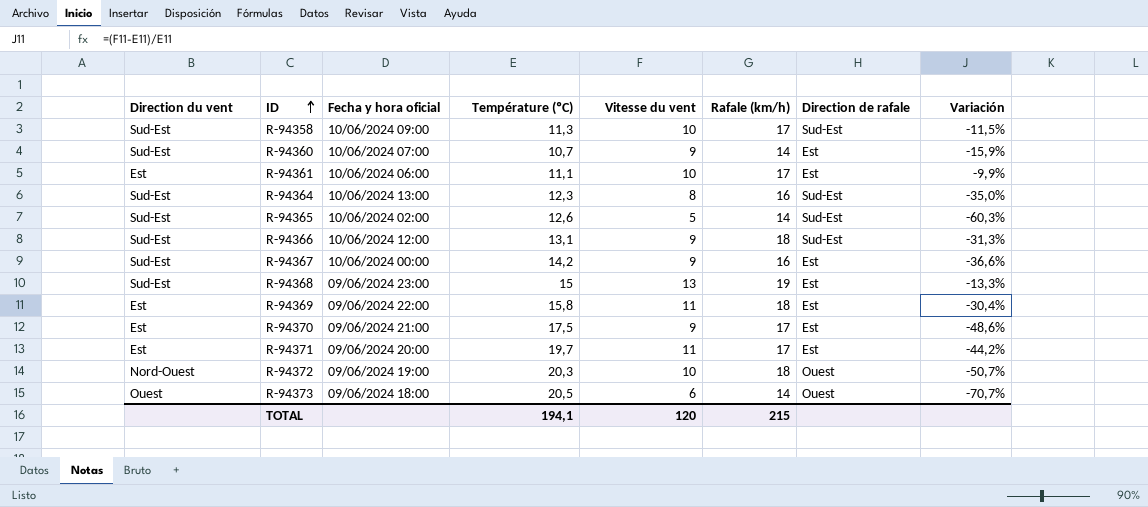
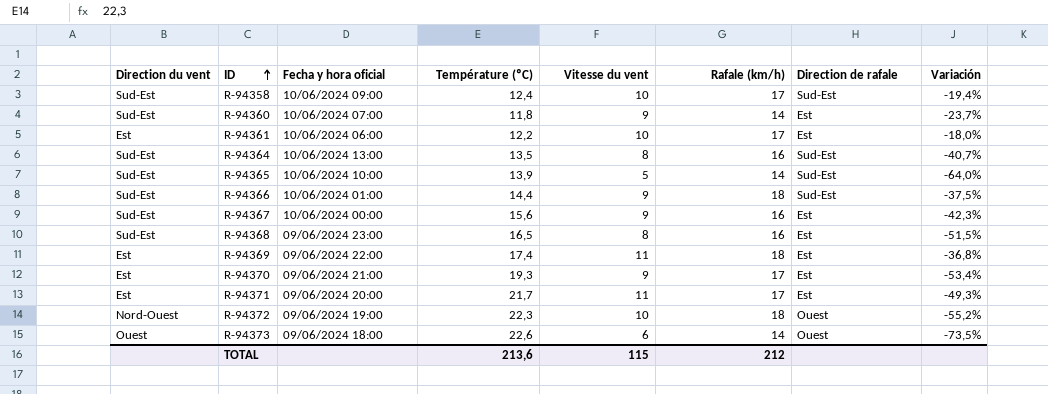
R-94358 | Température (ºC): 11,3 -> 12,4
R-94358 | Variación: -11,5% -> -19,4%
R-94360 | Température (ºC): 10,7 -> 11,8
R-94360 | Variación: -15,9% -> -23,7%
R-94361 | Température (ºC): 11,1 -> 12,2
R-94361 | Variación: -9,9% -> -18,0%
R-94364 | Température (ºC): 12,3 -> 13,5
R-94364 | Variación: -35,0% -> -40,7%
R-94365 | Fecha y hora oficial: 10/06/2024 02:00 -> 10/06/2024 10:00
R-94365 | Température (ºC): 12,6 -> 13,9
R-94365 | Variación: -60,3% -> -64,0%
R-94366 | Fecha y hora oficial: 10/06/2024 12:00 -> 10/06/2024 01:00
R-94366 | Température (ºC): 13,1 -> 14,4
R-94366 | Variación: -31,3% -> -37,5%
R-94367 | Température (ºC): 14,2 -> 15,6
R-94367 | Variación: -36,6% -> -42,3%
R-94368 | Température (ºC): 15 -> 16,5
R-94368 | Vitesse du vent: 13 -> 8
R-94368 | Rafale (km/h): 19 -> 16
R-94368 | Variación: -13,3% -> -51,5%
R-94369 | Température (ºC): 15,8 -> 17,4
R-94369 | Variación: -30,4% -> -36,8%
R-94370 | Température (ºC): 17,5 -> 19,3
R-94370 | Variación: -48,6% -> -53,4%
R-94371 | Température (ºC): 19,7 -> 21,7
R-94371 | Variación: -44,2% -> -49,3%
R-94372 | Température (ºC): 20,3 -> 22,3
R-94372 | Variación: -50,7% -> -55,2%
R-94373 | Température (ºC): 20,5 -> 22,6
R-94373 | Variación: -70,7% -> -73,5%
TOTAL | Température (ºC): 194,1 -> 213,6
TOTAL | Vitesse du vent: 120 -> 115
TOTAL | Rafale (km/h): 215 -> 212

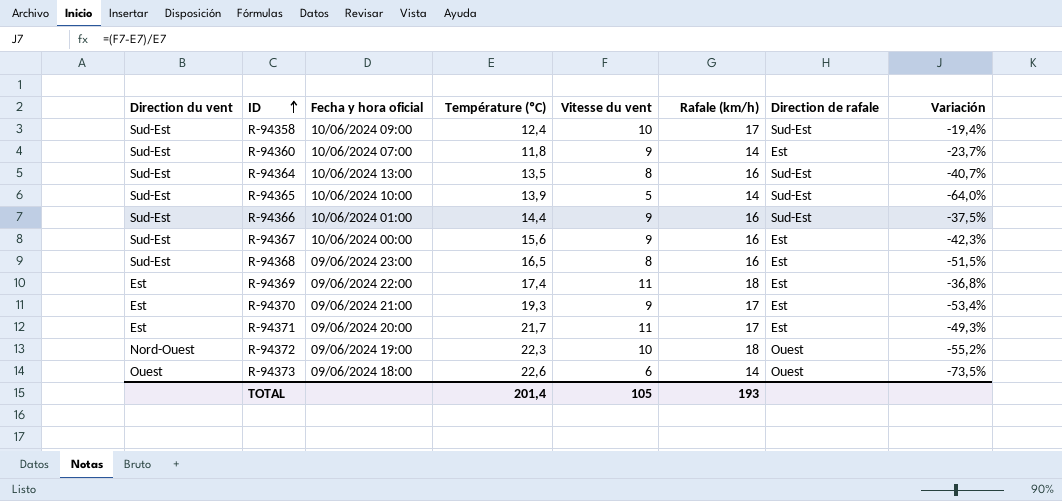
row R-94361: Est | 10/06/2024 06:00 | 12,2 | 10 | 17 | Est | -18,0% -> none
R-94366 | Rafale (km/h): 18 -> 16
TOTAL | Température (ºC): 213,6 -> 201,4
TOTAL | Vitesse du vent: 115 -> 105
TOTAL | Rafale (km/h): 212 -> 193

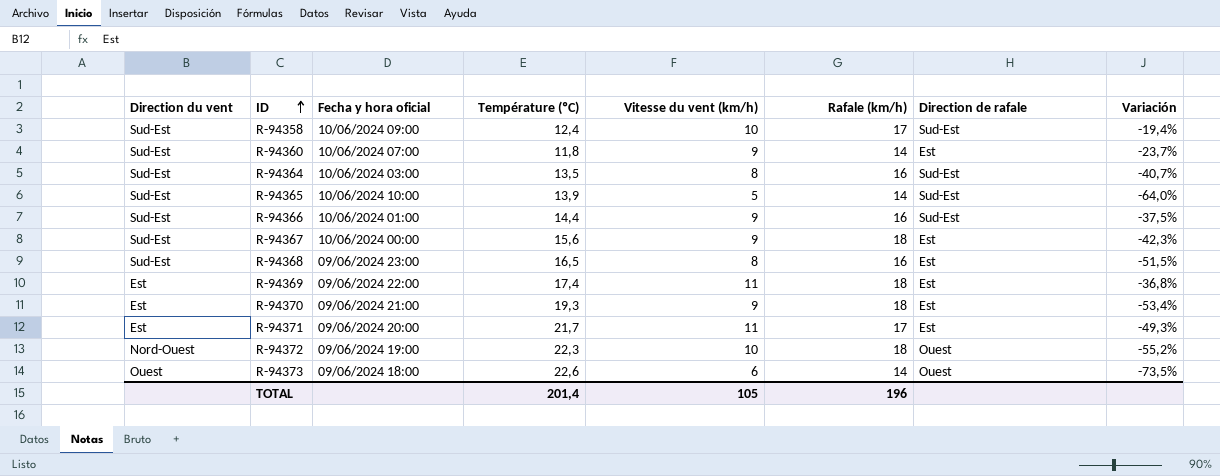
column name: Vitesse du vent -> Vitesse du vent (km/h)
R-94364 | Fecha y hora oficial: 10/06/2024 13:00 -> 10/06/2024 03:00
R-94367 | Rafale (km/h): 16 -> 18
R-94370 | Rafale (km/h): 17 -> 18
TOTAL | Rafale (km/h): 193 -> 196

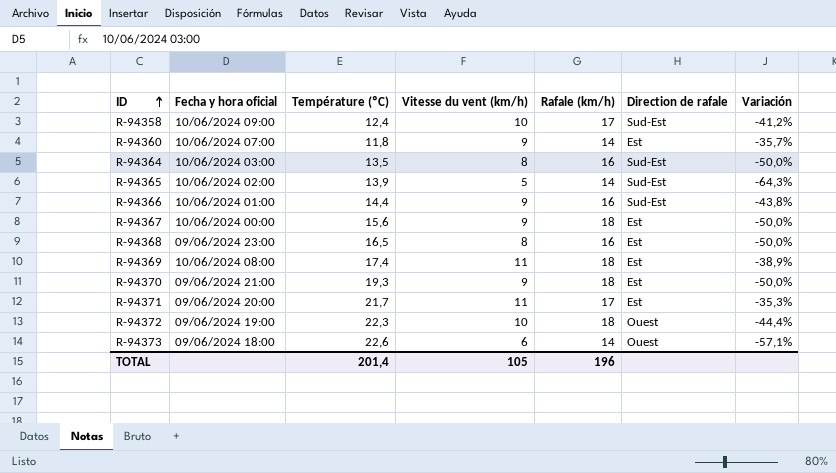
column Direction du vent | position: 1 -> none
column Variación | formula: ([Vitesse du vent (km/h)] - [Température (ºC)]) / [Température (ºC)] -> ([Vitesse du vent (km/h)] - [Rafale (km/h)]) / [Rafale (km/h)]
R-94365 | Fecha y hora oficial: 10/06/2024 10:00 -> 10/06/2024 02:00
R-94369 | Fecha y hora oficial: 09/06/2024 22:00 -> 10/06/2024 08:00

